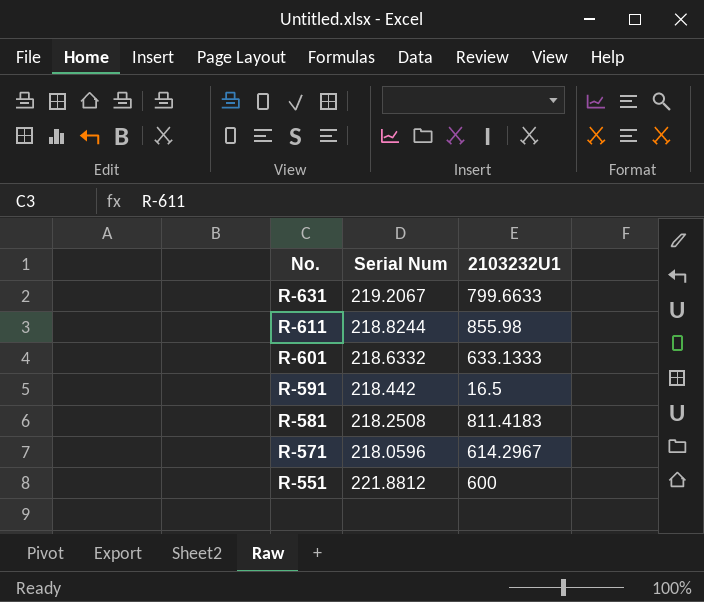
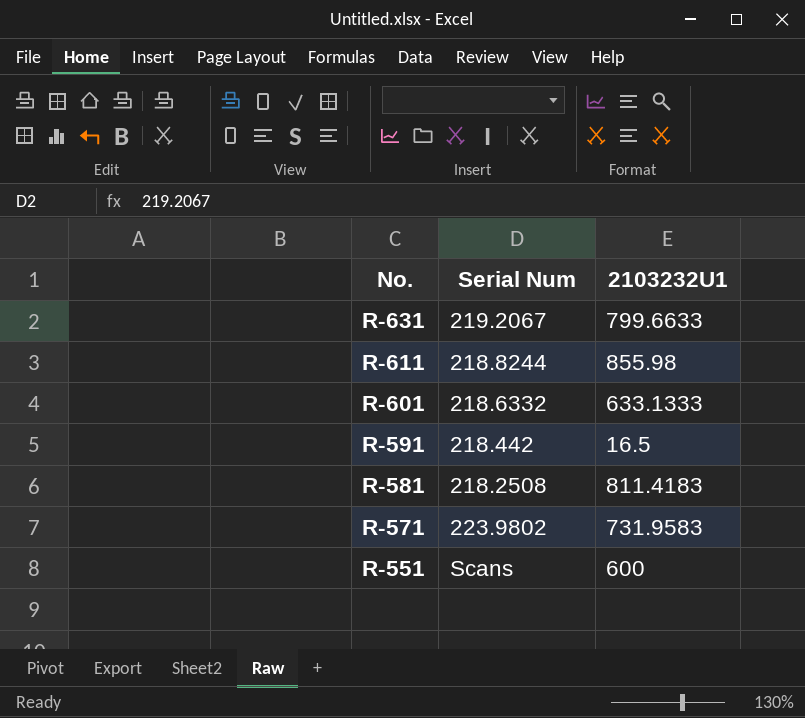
R-571 | Serial Num: 218.0596 -> 223.9802
R-571 | 2103232U1: 614.2967 -> 731.9583
R-551 | Serial Num: 221.8812 -> Scans

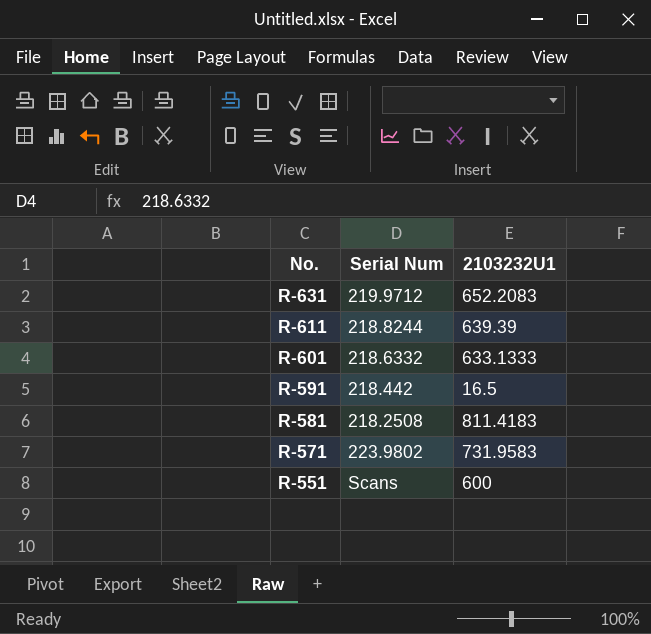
R-631 | Serial Num: 219.2067 -> 219.9712
R-631 | 2103232U1: 799.6633 -> 652.2083
R-611 | 2103232U1: 855.98 -> 639.39

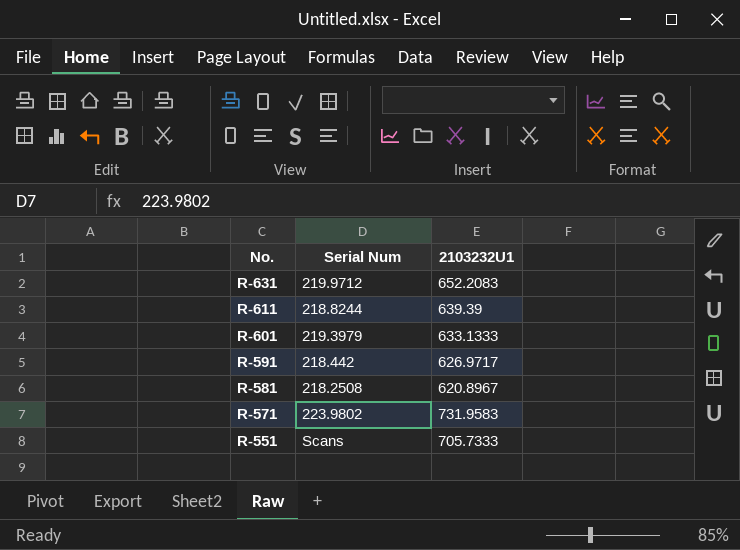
R-601 | Serial Num: 218.6332 -> 219.3979
R-591 | 2103232U1: 16.5 -> 626.9717
R-581 | 2103232U1: 811.4183 -> 620.8967
R-551 | 2103232U1: 600 -> 705.7333

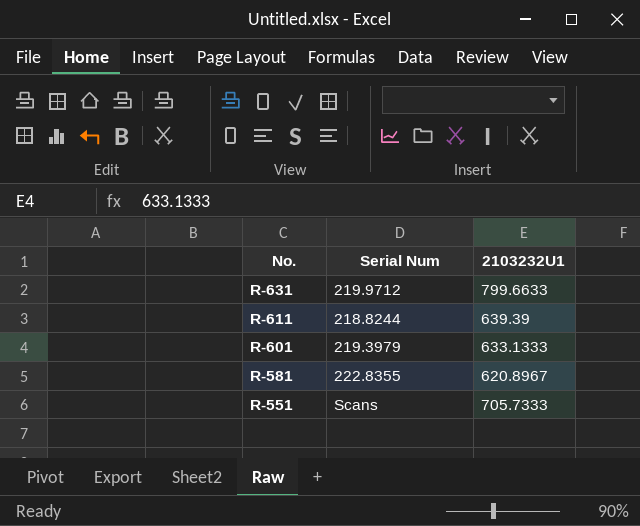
row R-591: 218.442 | 626.9717 -> none
row R-571: 223.9802 | 731.9583 -> none
R-631 | 2103232U1: 652.2083 -> 799.6633
R-581 | Serial Num: 218.2508 -> 222.8355

